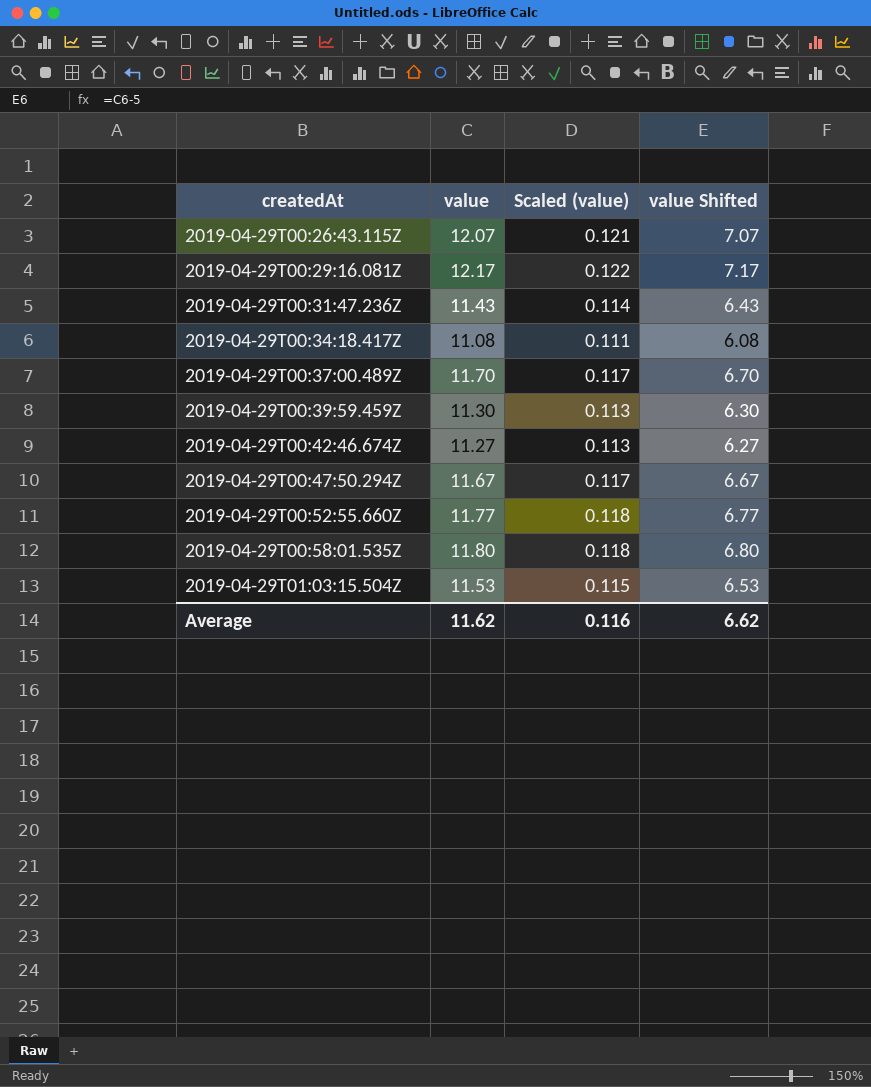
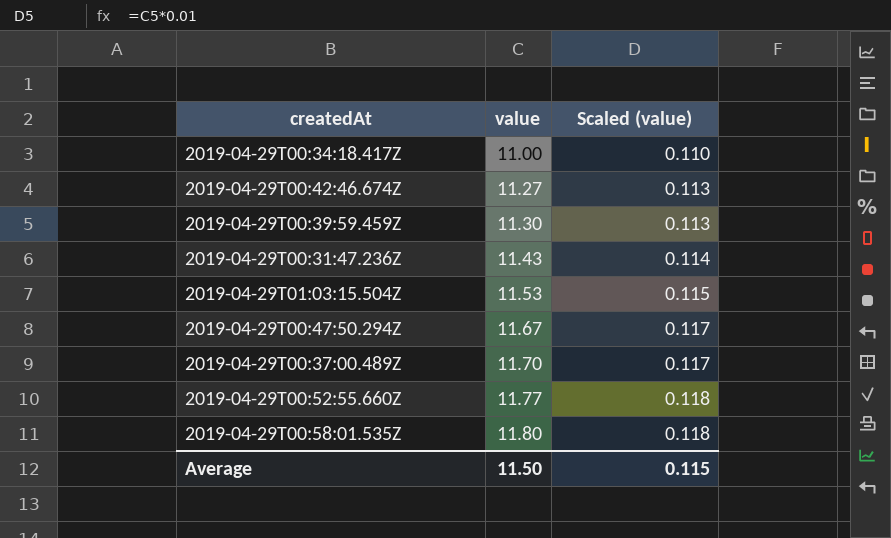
row order: createdAt ascending -> value ascending
column value Shifted | formula: [value] - 5 -> none
row 2019-04-29T00:26:43.115Z: 12.07 | 0.121 | 7.07 -> none
row 2019-04-29T00:29:16.081Z: 12.17 | 0.122 | 7.17 -> none
2019-04-29T00:34:18.417Z | value: 11.08 -> 11.00
2019-04-29T00:34:18.417Z | Scaled (value): 0.111 -> 0.110
Average | value: 11.62 -> 11.50
Average | Scaled (value): 0.116 -> 0.115

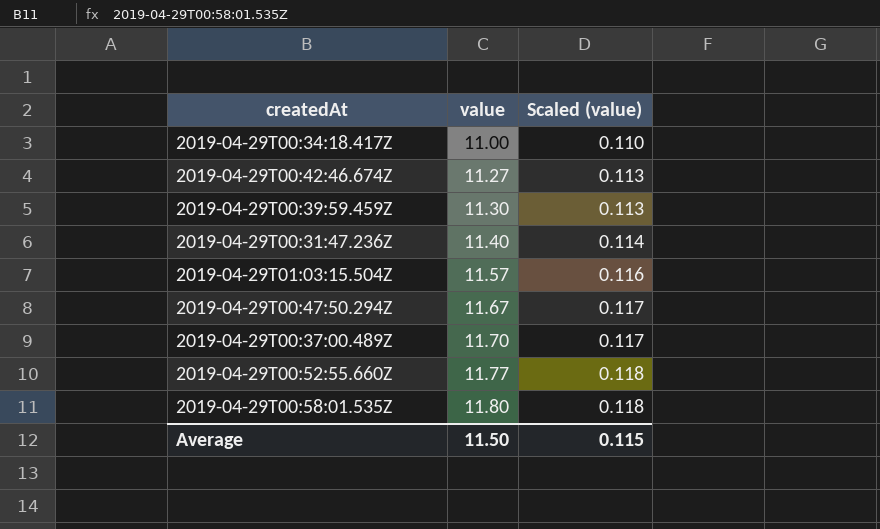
2019-04-29T00:31:47.236Z | value: 11.43 -> 11.40
2019-04-29T01:03:15.504Z | value: 11.53 -> 11.57
2019-04-29T01:03:15.504Z | Scaled (value): 0.115 -> 0.116

